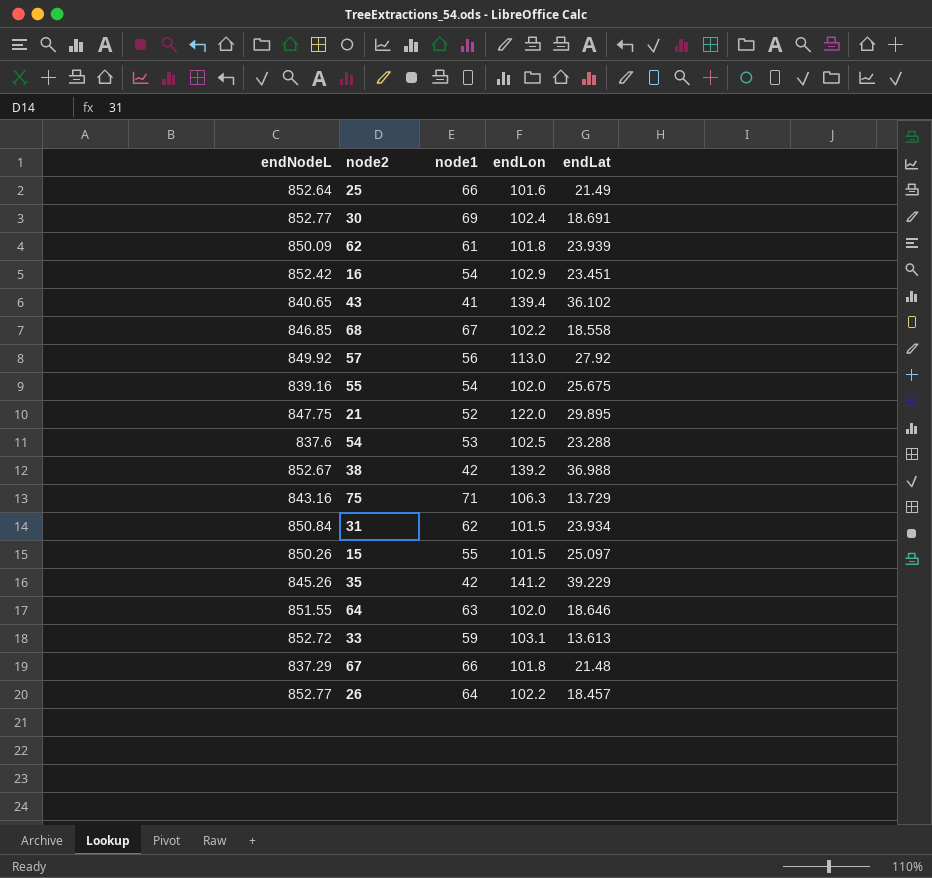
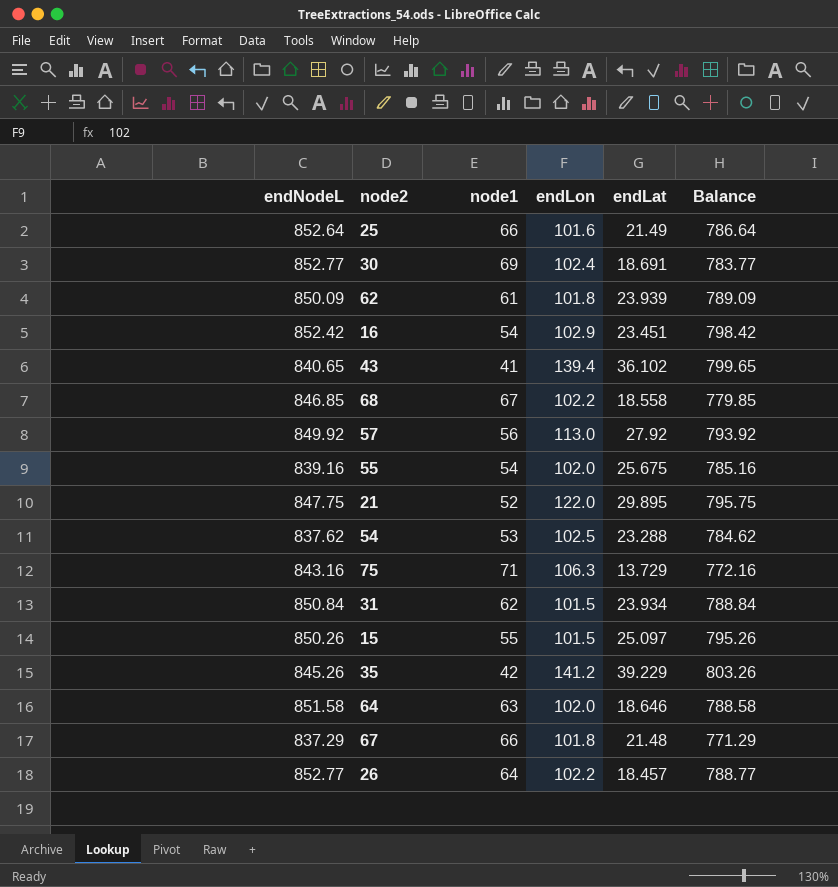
column Balance | formula: none -> [endNodeL] - [node1]
row 38: 852.67 | 42 | 139.2 | 36.988 -> none
row 33: 852.72 | 59 | 103.1 | 13.613 -> none
54 | endNodeL: 837.6 -> 837.62
64 | endNodeL: 851.55 -> 851.58

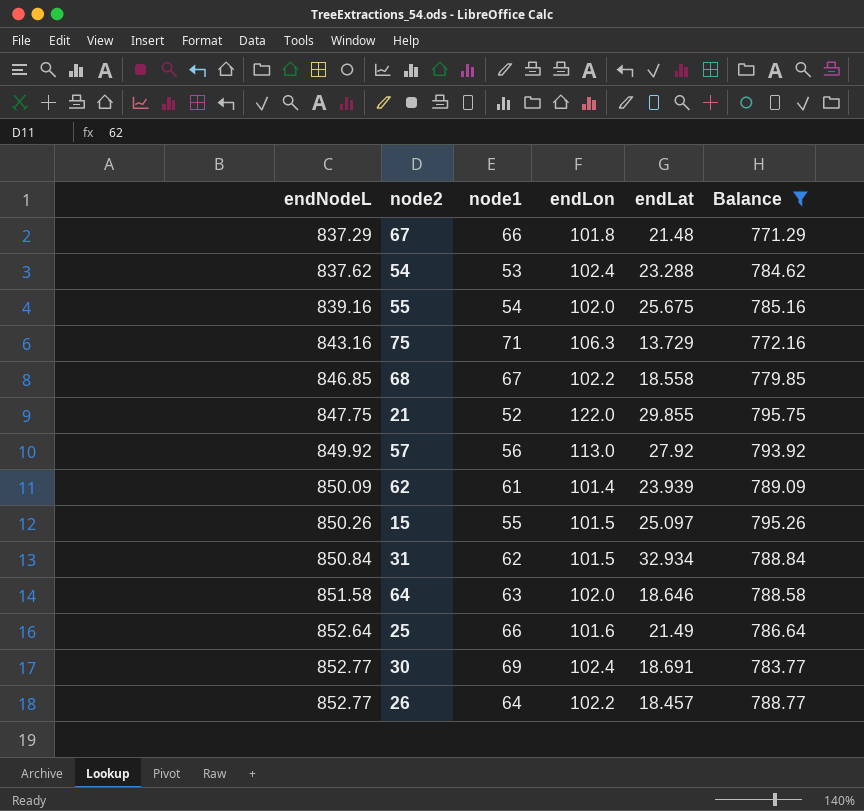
filter: none -> Balance <= 795.75
row order: none -> endNodeL ascending
54 | endLon: 102.5 -> 102.4
21 | endLat: 29.895 -> 29.855
62 | endLon: 101.8 -> 101.4
31 | endLat: 23.934 -> 32.934

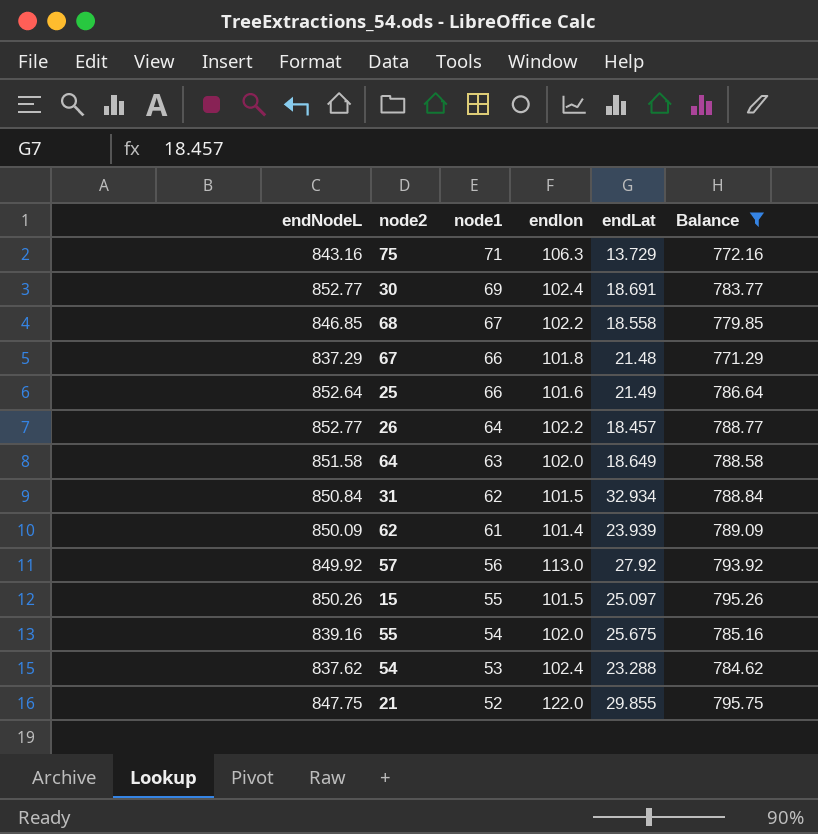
row order: endNodeL ascending -> node1 descending
column name: endLon -> endlon
64 | endLat: 18.646 -> 18.649

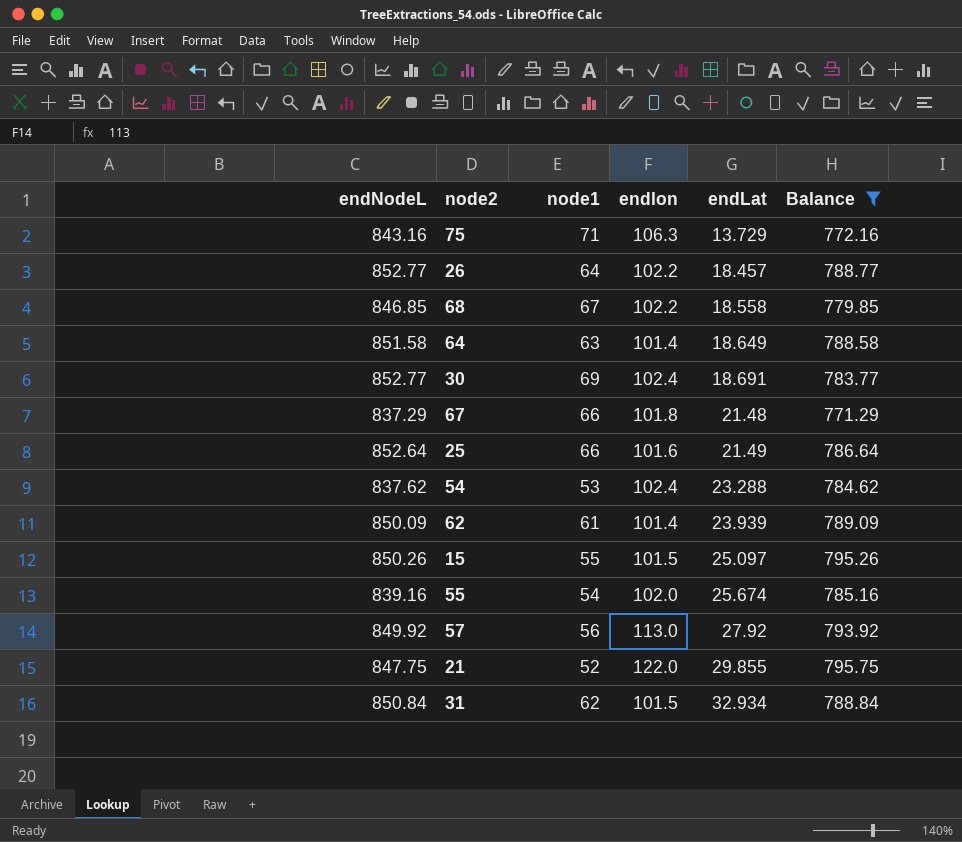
row order: node1 descending -> endLat ascending
64 | endlon: 102.0 -> 101.4
55 | endLat: 25.675 -> 25.674

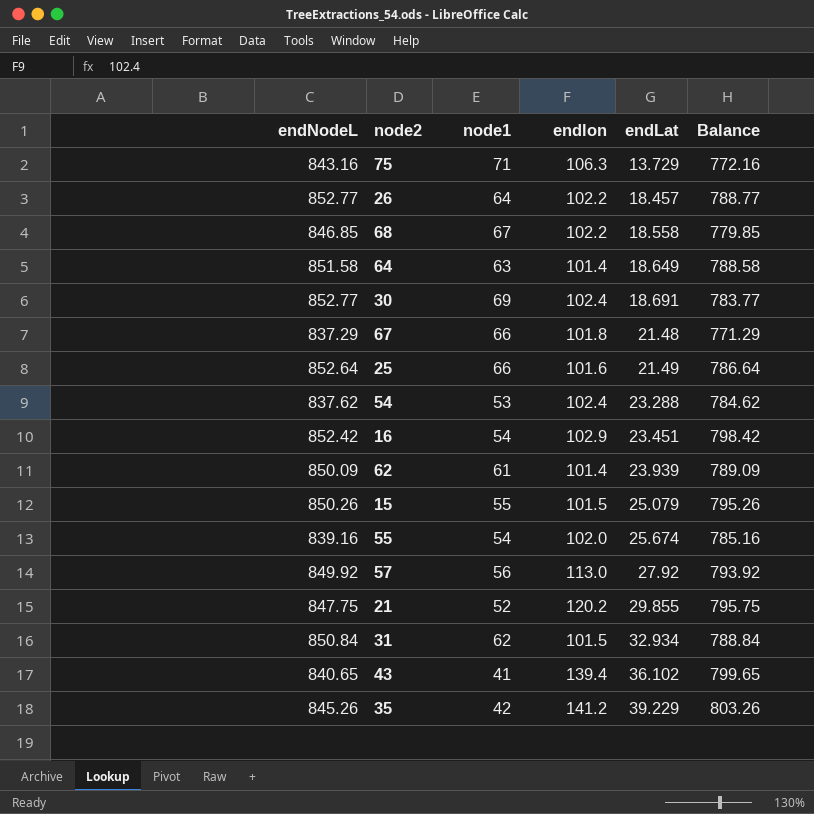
filter: Balance <= 795.75 -> none
15 | endLat: 25.097 -> 25.079
21 | endlon: 122.0 -> 120.2

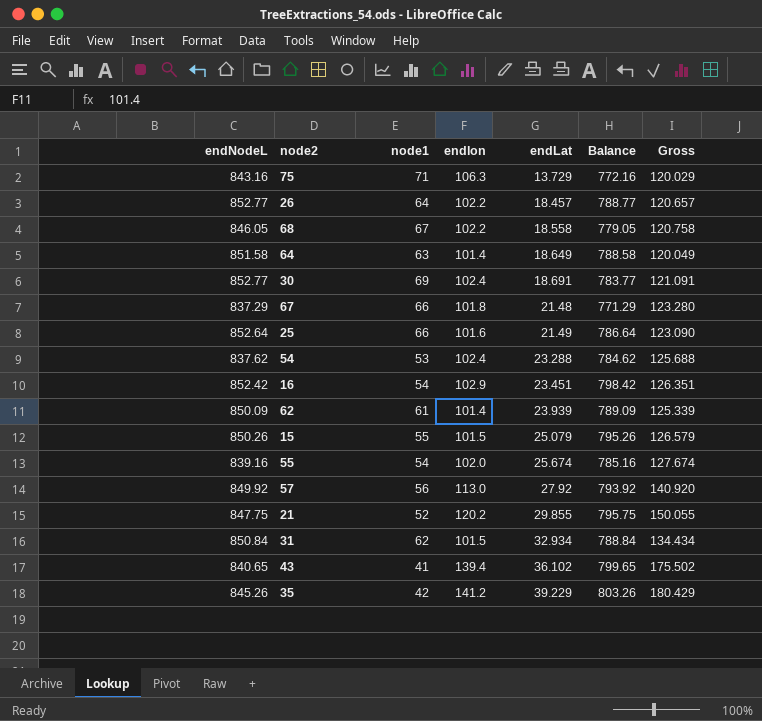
column Gross | formula: none -> [endlon] + [endLat]
68 | endNodeL: 846.85 -> 846.05
68 | Balance: 779.85 -> 779.05

